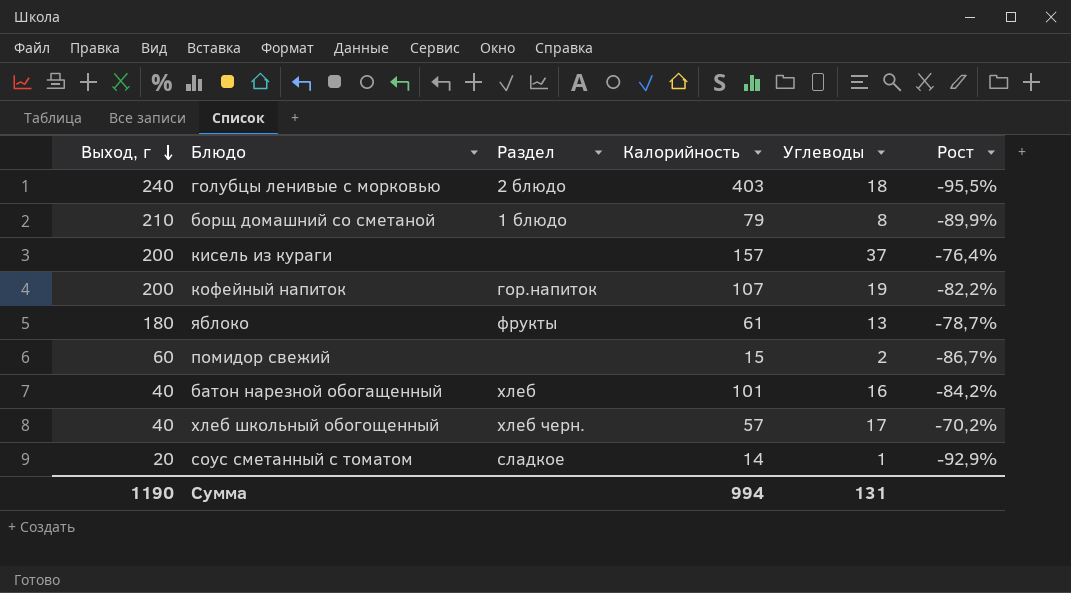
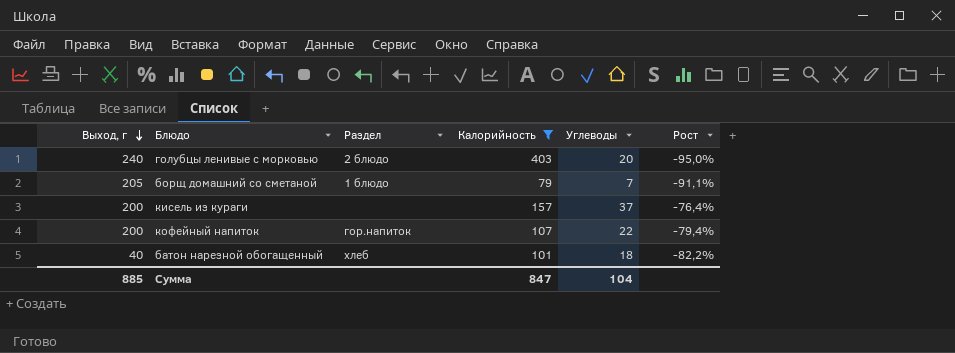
filter: none -> Калорийность >= 79
голубцы ленивые с морковью | Углеводы: 18 -> 20
голубцы ленивые с морковью | Рост: -95,5% -> -95,0%
борщ домашний со сметаной | Выход, г: 210 -> 205
борщ домашний со сметаной | Углеводы: 8 -> 7
борщ домашний со сметаной | Рост: -89,9% -> -91,1%
кофейный напиток | Углеводы: 19 -> 22
кофейный напиток | Рост: -82,2% -> -79,4%
батон нарезной обогащенный | Углеводы: 16 -> 18
батон нарезной обогащенный | Рост: -84,2% -> -82,2%
Сумма | Выход, г: 1190 -> 885
Сумма | Калорийность: 994 -> 847
Сумма | Углеводы: 131 -> 104

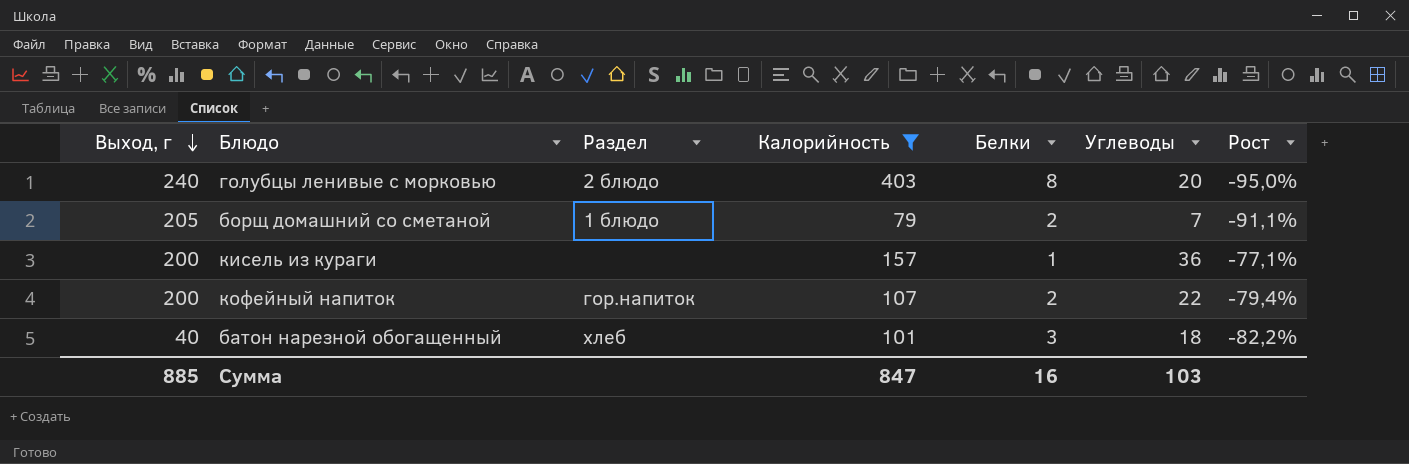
column Белки | position: none -> 5
кисель из кураги | Углеводы: 37 -> 36
кисель из кураги | Рост: -76,4% -> -77,1%
Сумма | Углеводы: 104 -> 103

